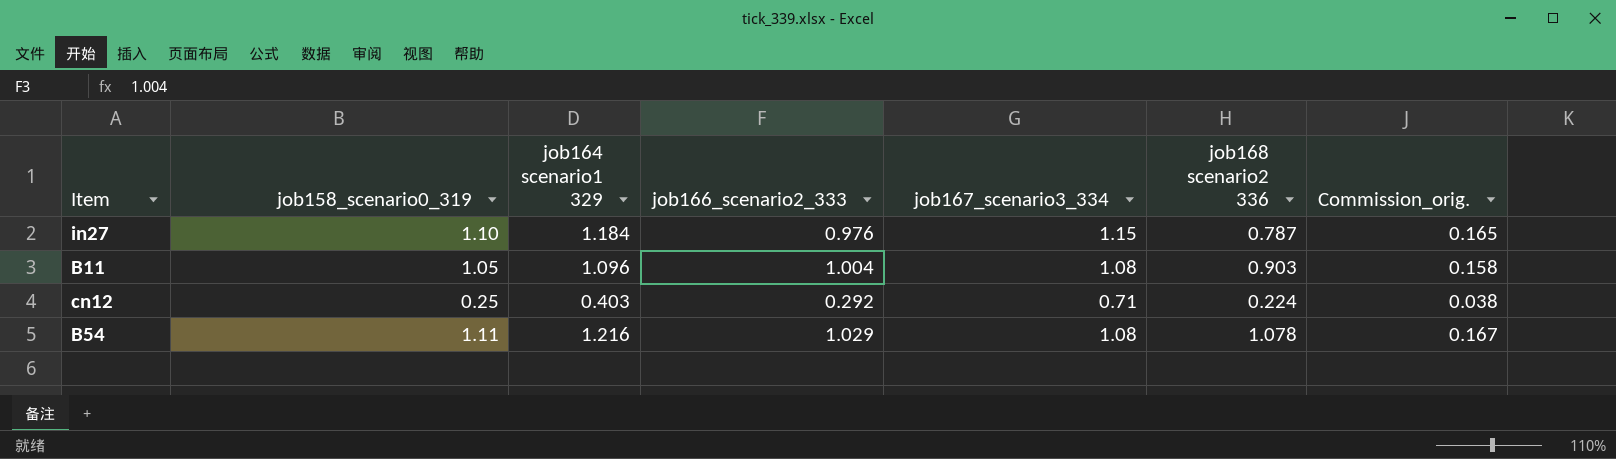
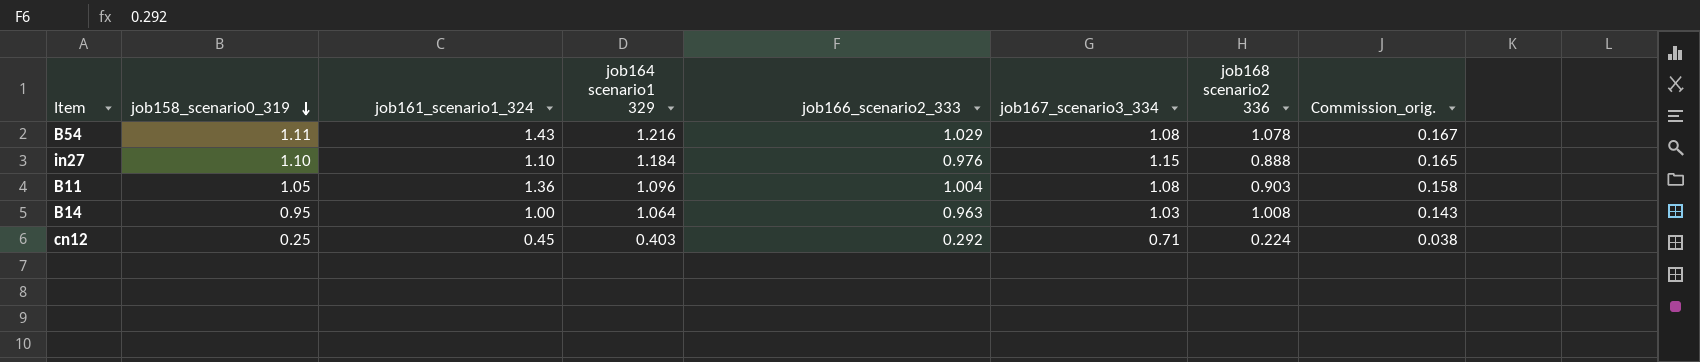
row order: none -> job158_scenario0_319 descending
column job161_scenario1_324 | position: none -> 3
in27 | job168 scenario2 336: 0.787 -> 0.888
row B14: none -> 0.95 | 1.00 | 1.064 | 0.963 | 1.03 | 1.008 | 0.143

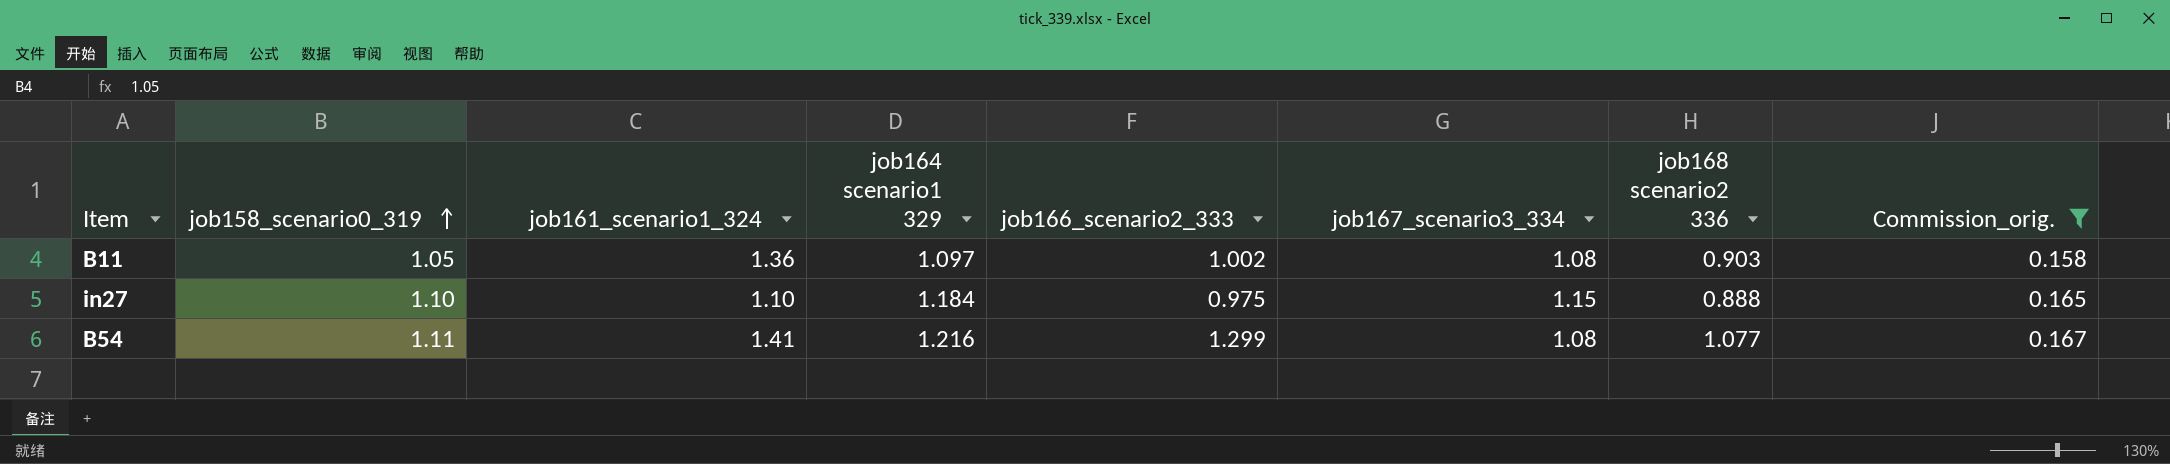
filter: none -> Commission_orig. >= 0.158
row order: job158_scenario0_319 descending -> job158_scenario0_319 ascending
B11 | job164 scenario1 329: 1.096 -> 1.097
B11 | job166_scenario2_333: 1.004 -> 1.002
in27 | job166_scenario2_333: 0.976 -> 0.975
B54 | job161_scenario1_324: 1.43 -> 1.41
B54 | job166_scenario2_333: 1.029 -> 1.299
B54 | job168 scenario2 336: 1.078 -> 1.077

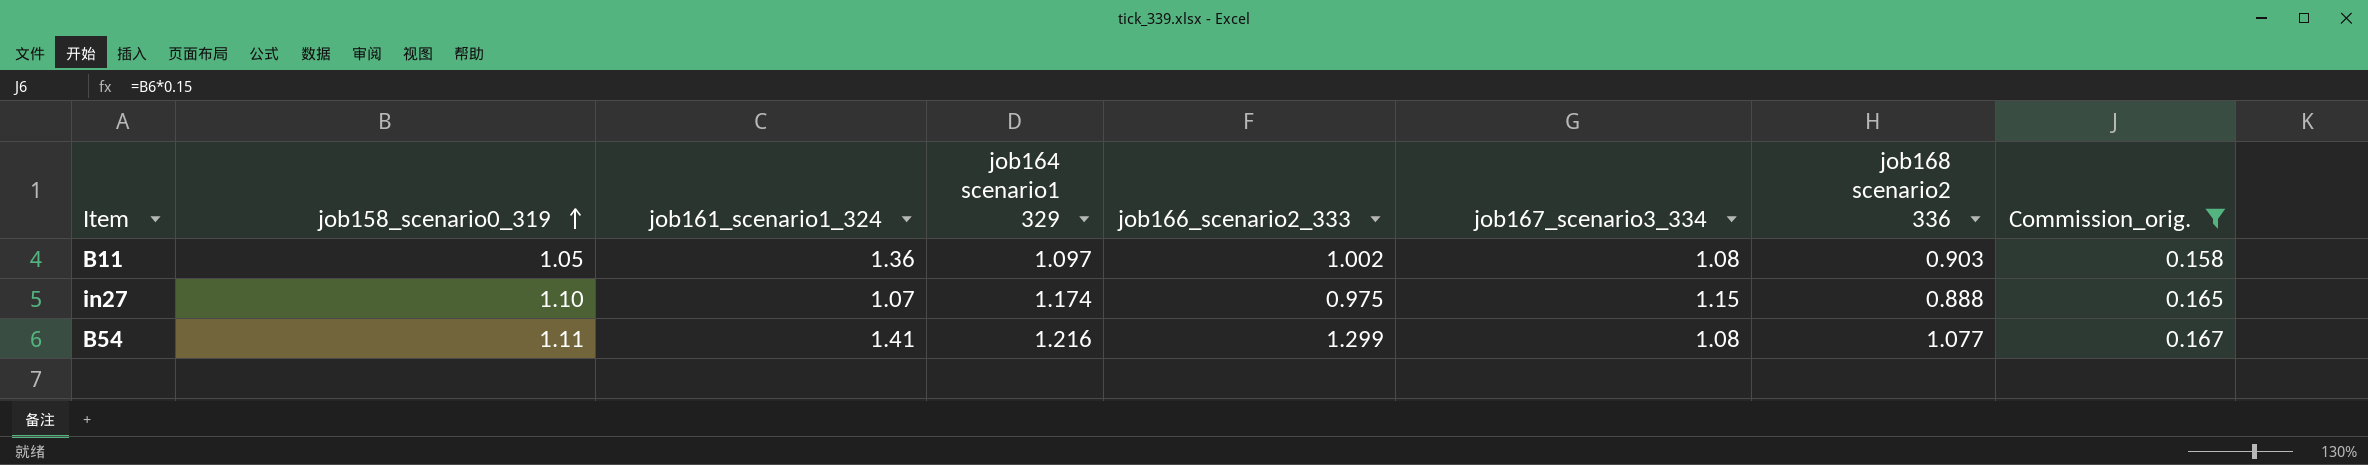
in27 | job161_scenario1_324: 1.10 -> 1.07
in27 | job164 scenario1 329: 1.184 -> 1.174

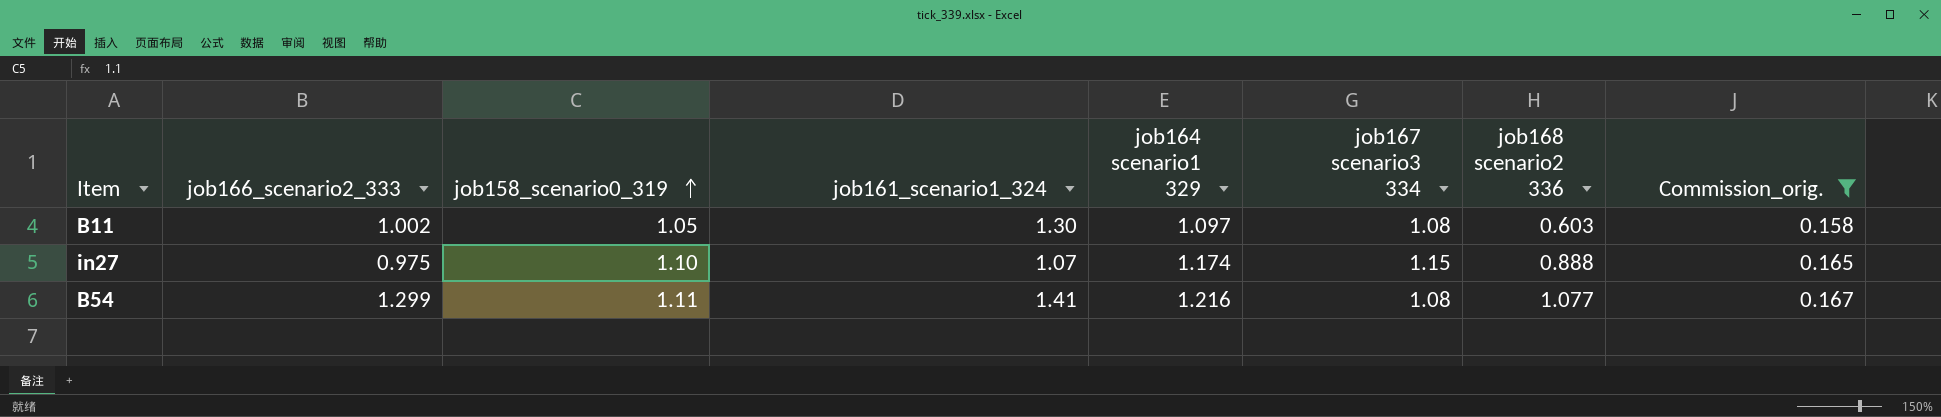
column job166_scenario2_333 | position: 5 -> 2
column name: job167_scenario3_334 -> job167 scenario3 334
B11 | job161_scenario1_324: 1.36 -> 1.30
B11 | job168 scenario2 336: 0.903 -> 0.603

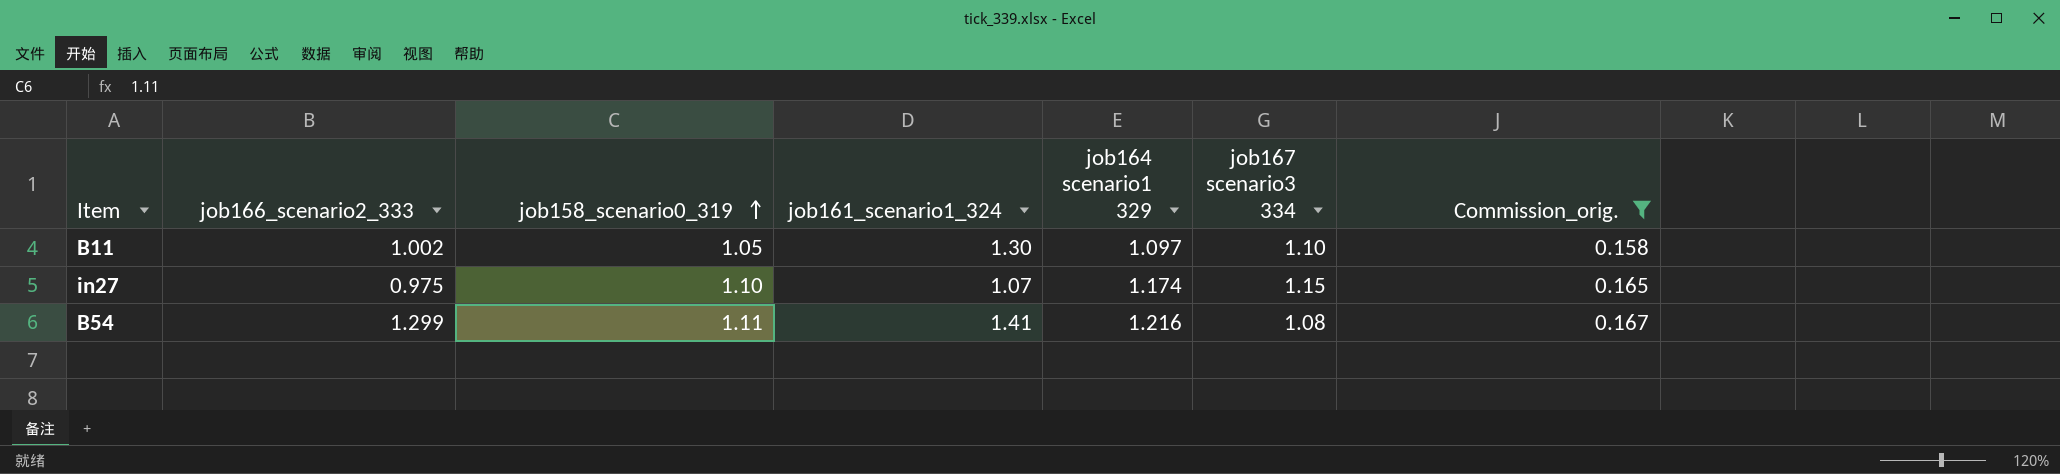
column job168 scenario2 336 | position: 7 -> none
B11 | job167 scenario3 334: 1.08 -> 1.10

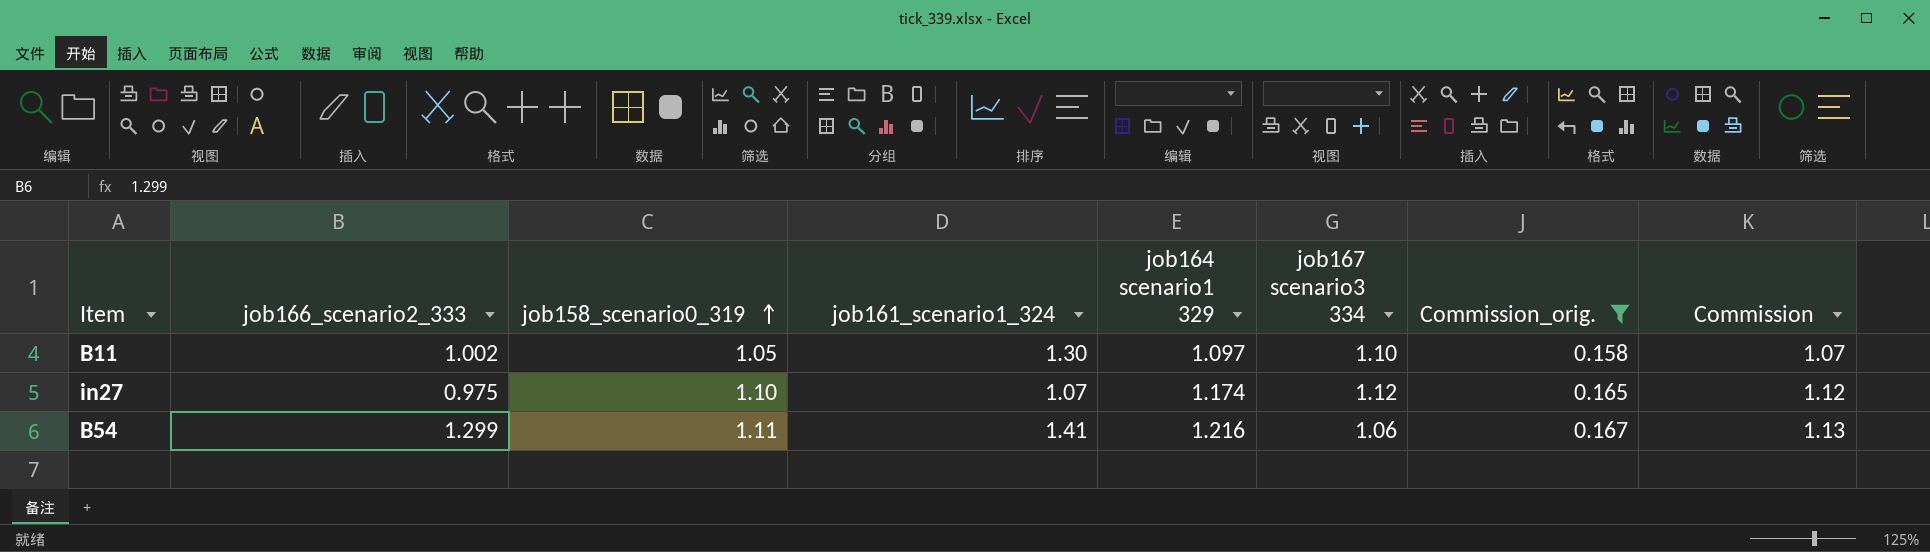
column Commission | formula: none -> [job158_scenario0_319] * 1.02
in27 | job167 scenario3 334: 1.15 -> 1.12
B54 | job167 scenario3 334: 1.08 -> 1.06

